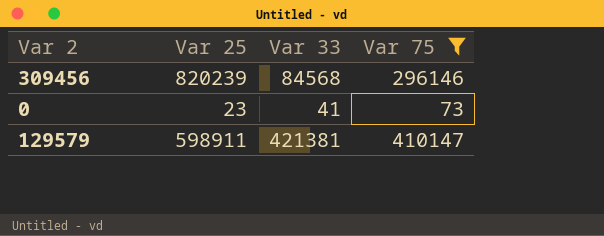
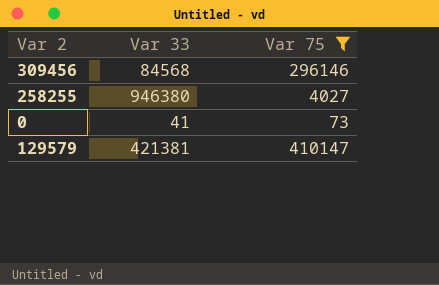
column Var 25 | position: 2 -> none
row 258255: none -> 946380 | 4027

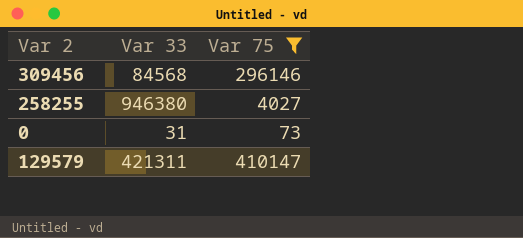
0 | Var 33: 41 -> 31
129579 | Var 33: 421381 -> 421311

